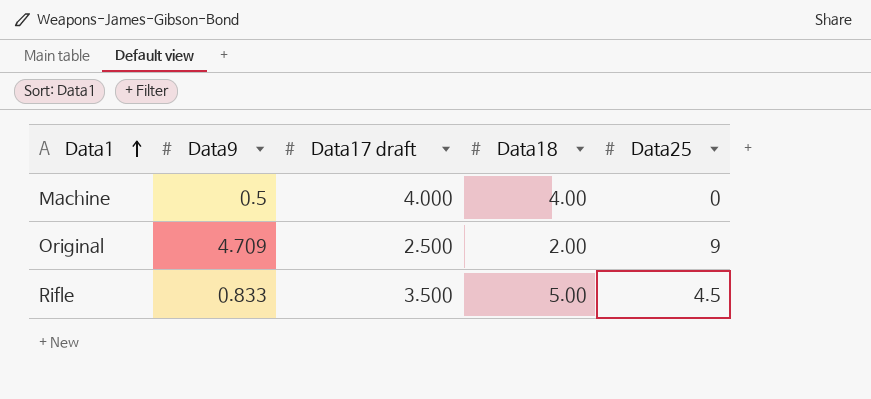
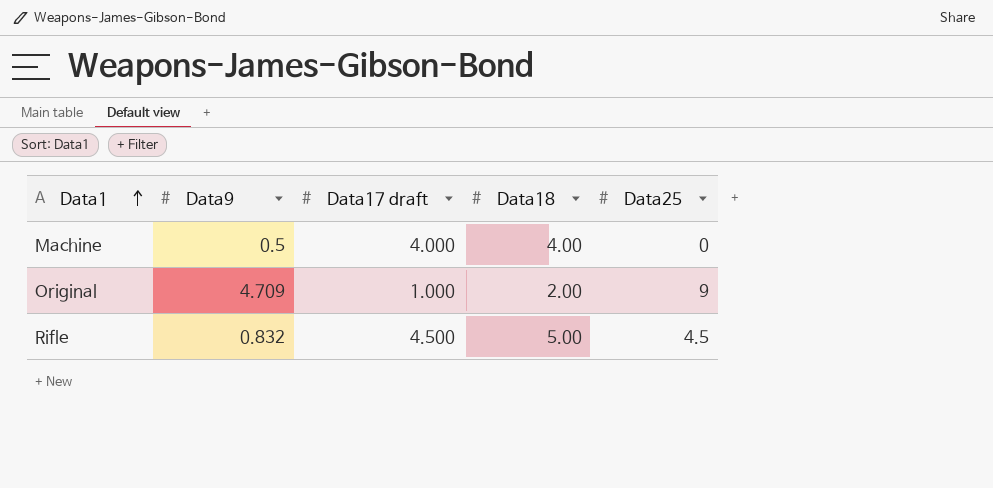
Original | Data17 draft: 2.500 -> 1.000
Rifle | Data9: 0.833 -> 0.832
Rifle | Data17 draft: 3.500 -> 4.500

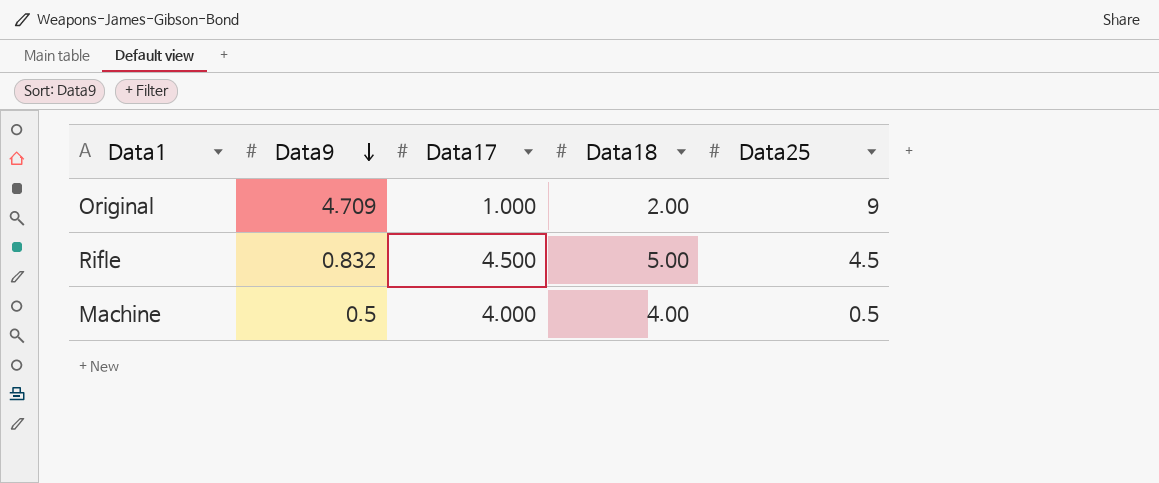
row order: Data1 ascending -> Data9 descending
column name: Data17 draft -> Data17
Machine | Data25: 0 -> 0.5

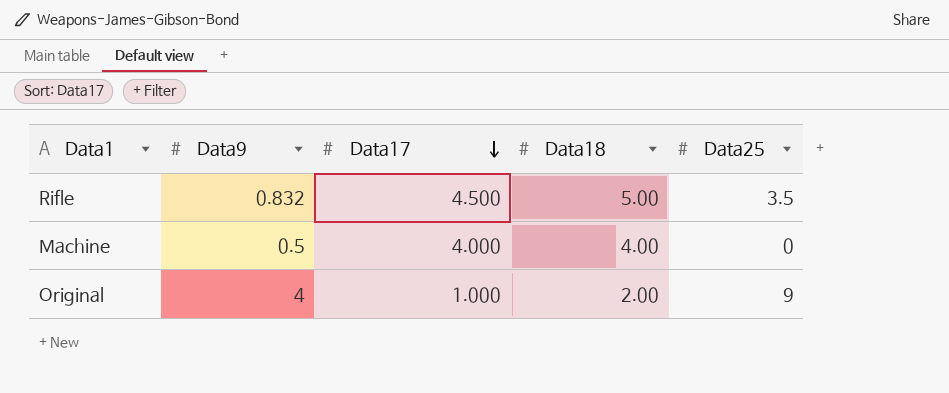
row order: Data9 descending -> Data17 descending
Rifle | Data25: 4.5 -> 3.5
Machine | Data25: 0.5 -> 0
Original | Data9: 4.709 -> 4

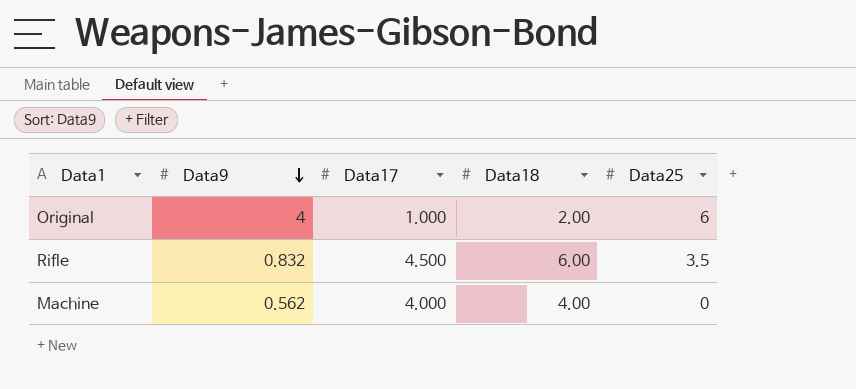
row order: Data17 descending -> Data9 descending
Original | Data25: 9 -> 6
Rifle | Data18: 5.00 -> 6.00
Machine | Data9: 0.5 -> 0.562

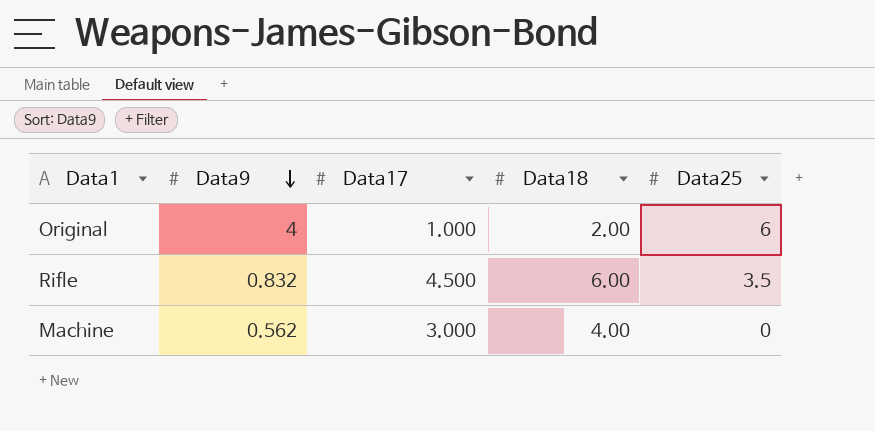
Machine | Data17: 4.000 -> 3.000

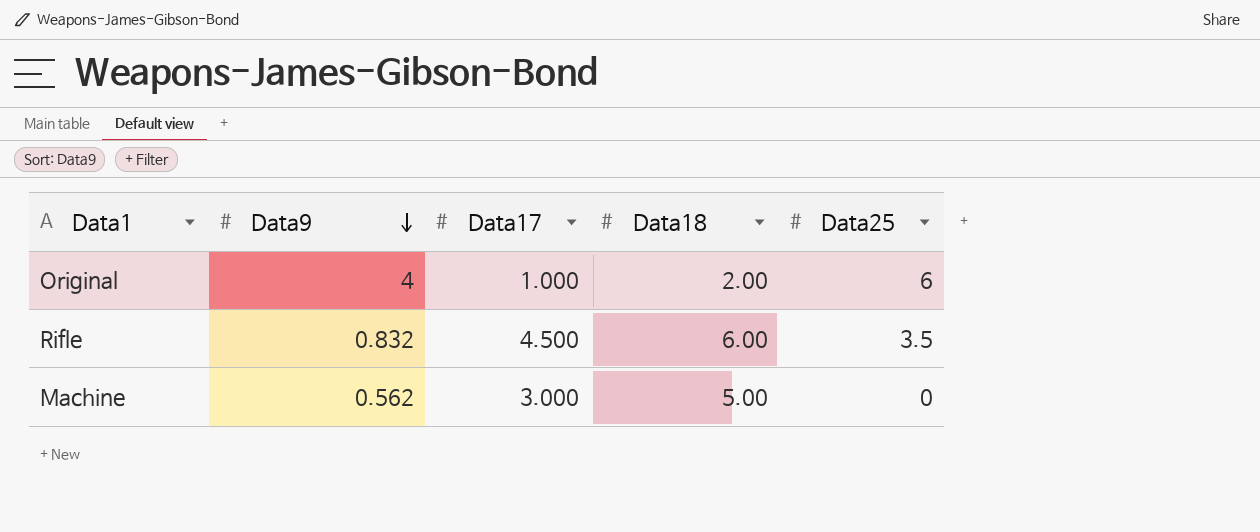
Machine | Data18: 4.00 -> 5.00

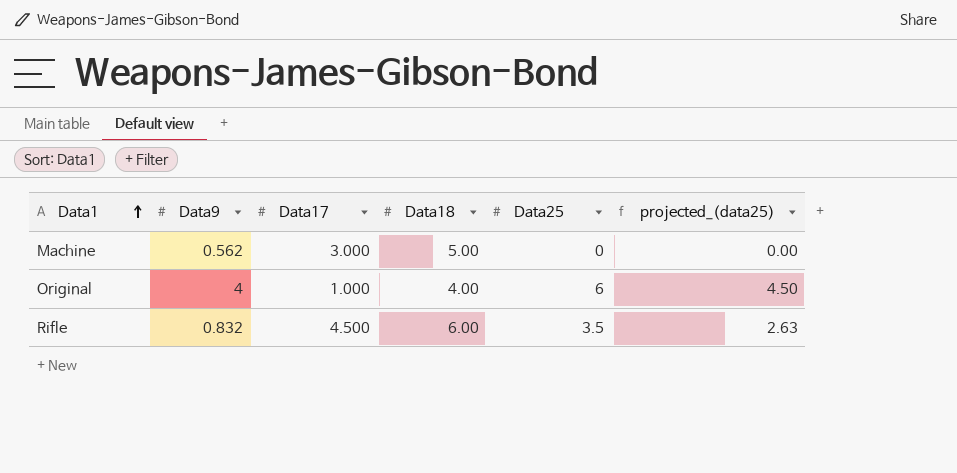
row order: Data9 descending -> Data1 ascending
column projected_(data25) | formula: none -> [Data25] * 0.75
Original | Data18: 2.00 -> 4.00

